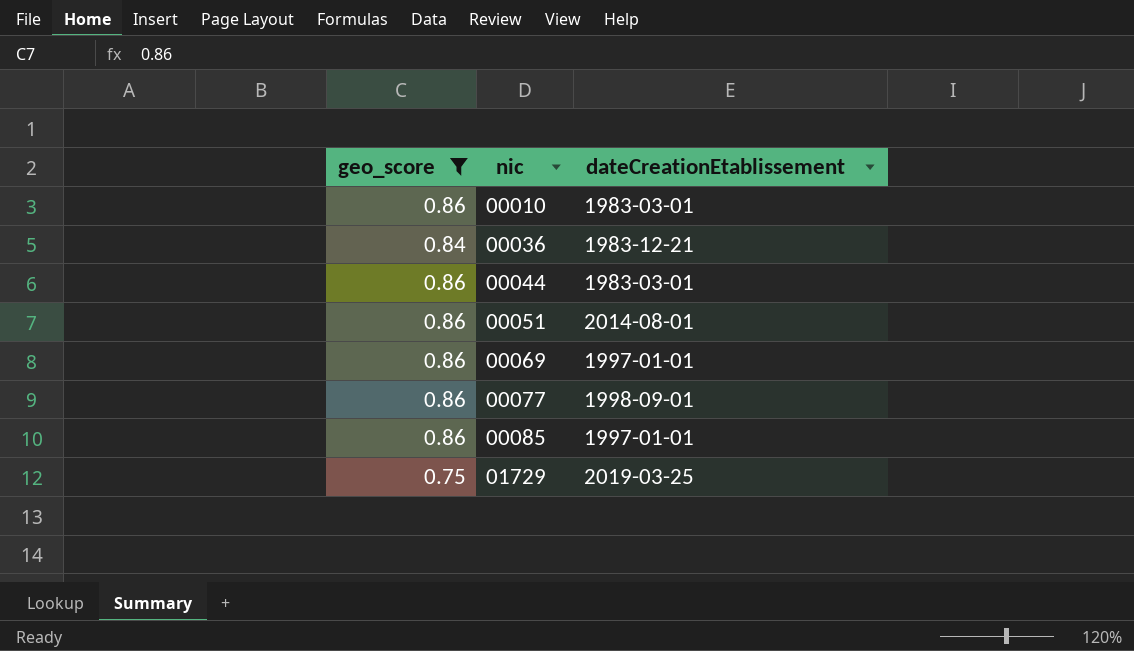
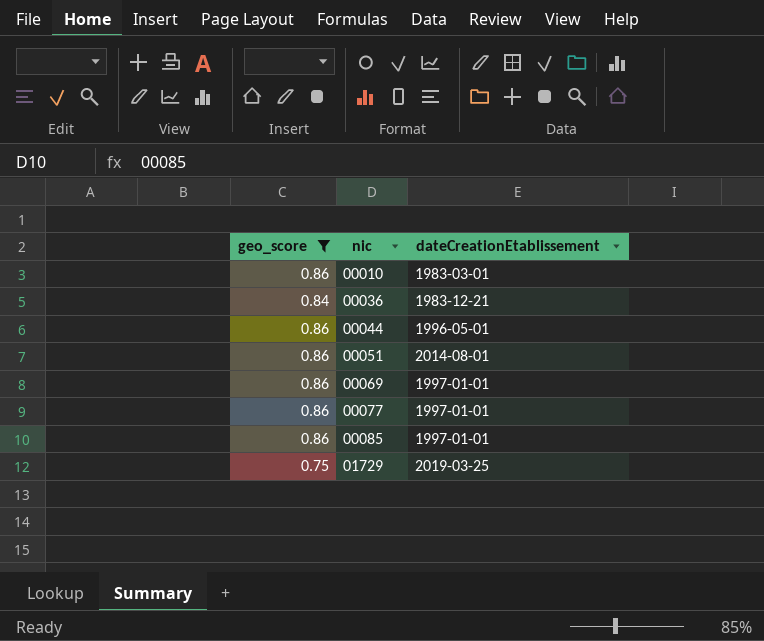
00044 | dateCreationEtablissement: 1983-03-01 -> 1996-05-01
00077 | dateCreationEtablissement: 1998-09-01 -> 1997-01-01

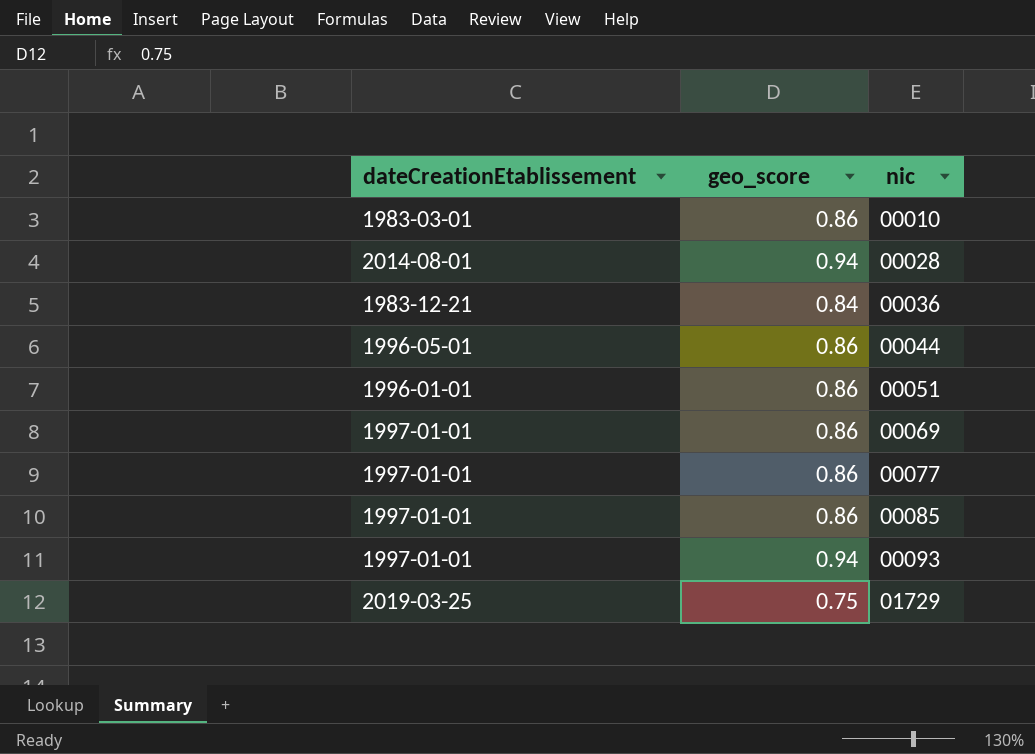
filter: geo_score != 0.94 -> none
column dateCreationEtablissement | position: 3 -> 1
00051 | dateCreationEtablissement: 2014-08-01 -> 1996-01-01

